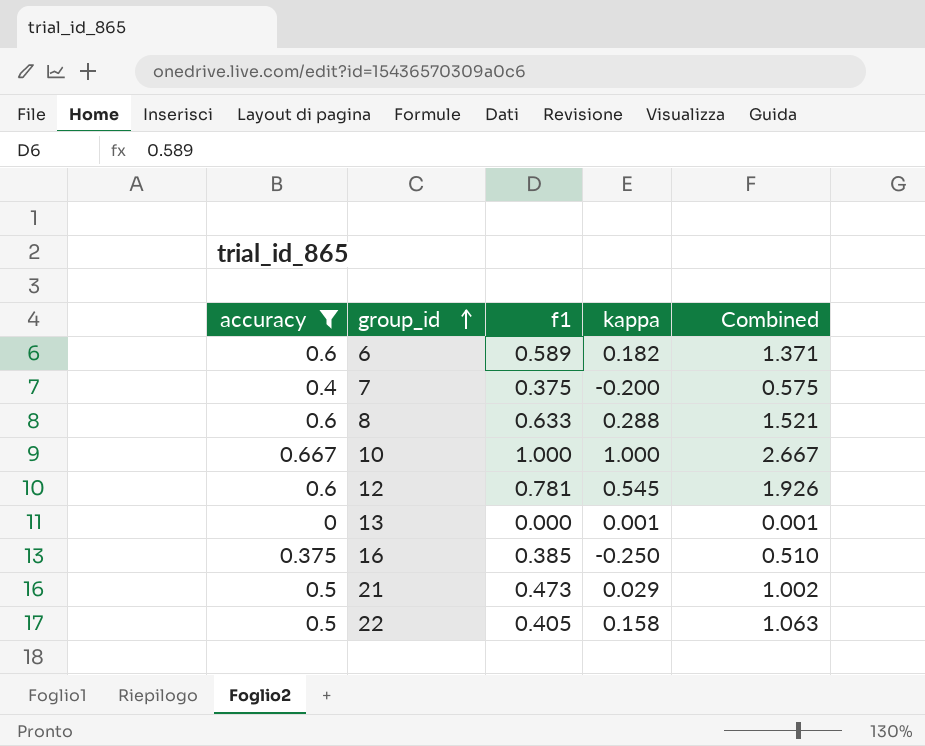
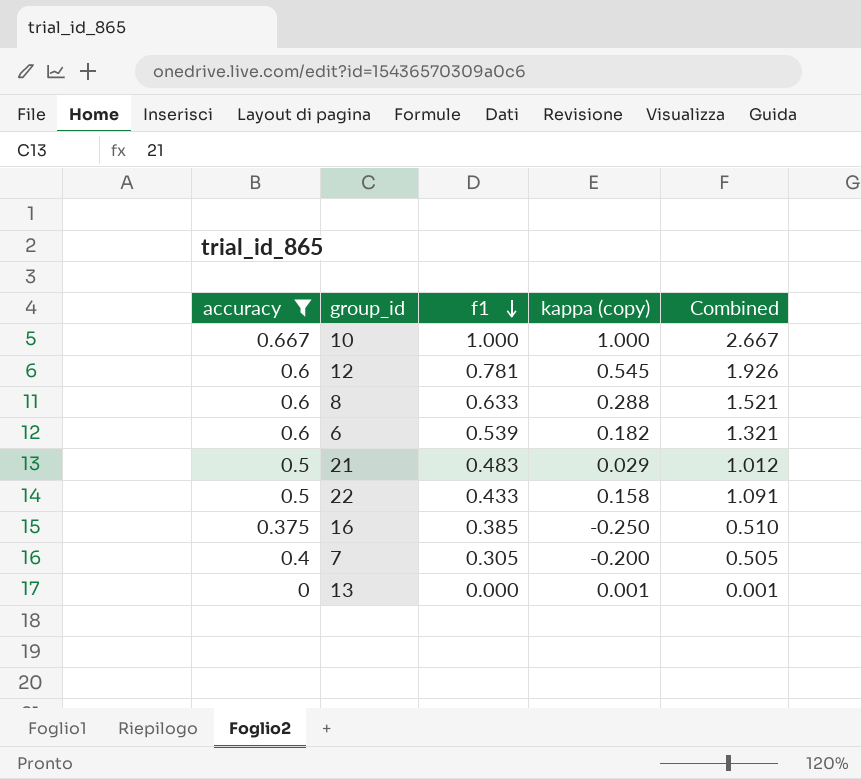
row order: group_id ascending -> f1 descending
column name: kappa -> kappa (copy)
6 | f1: 0.589 -> 0.539
6 | Combined: 1.371 -> 1.321
21 | f1: 0.473 -> 0.483
21 | Combined: 1.002 -> 1.012
22 | f1: 0.405 -> 0.433
22 | Combined: 1.063 -> 1.091
7 | f1: 0.375 -> 0.305
7 | Combined: 0.575 -> 0.505

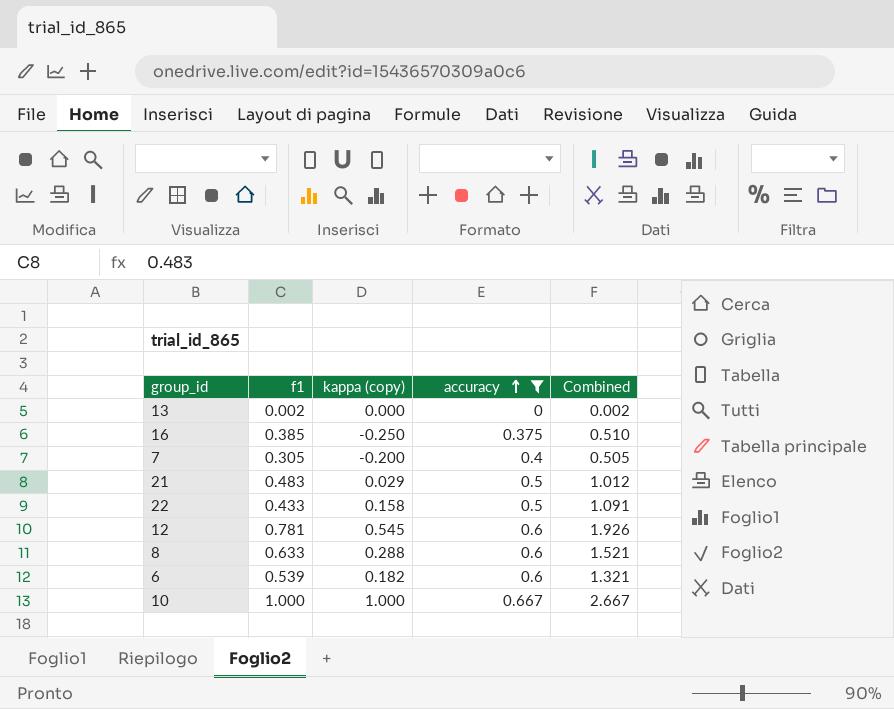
row order: f1 descending -> accuracy ascending
column accuracy | position: 1 -> 4
13 | f1: 0.000 -> 0.002
13 | kappa (copy): 0.001 -> 0.000
13 | Combined: 0.001 -> 0.002

